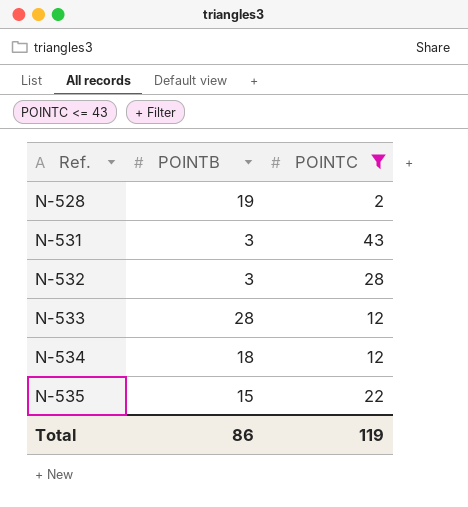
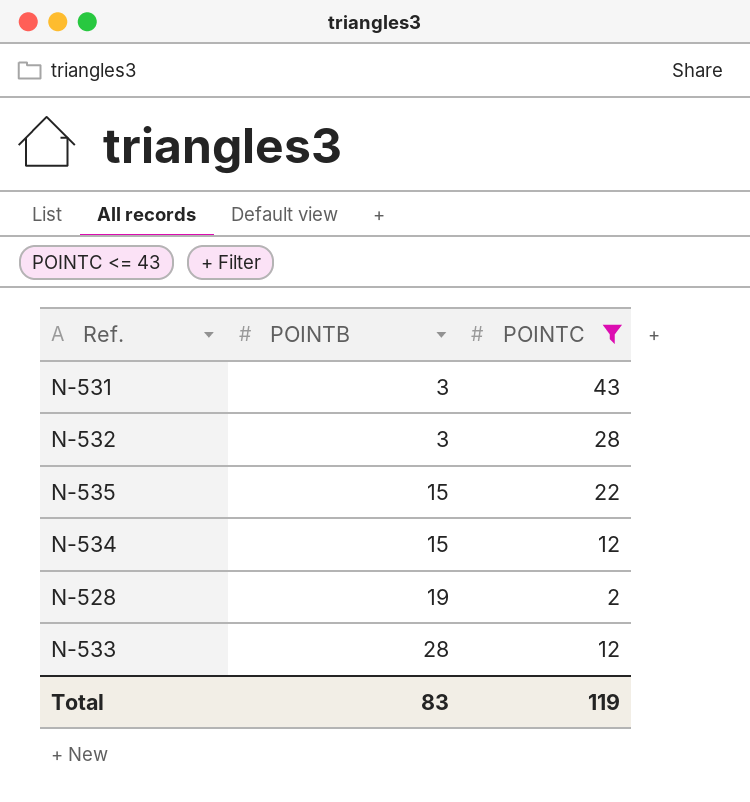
row order: Ref. ascending -> POINTB ascending
N-534 | POINTB: 18 -> 15
Total | POINTB: 86 -> 83

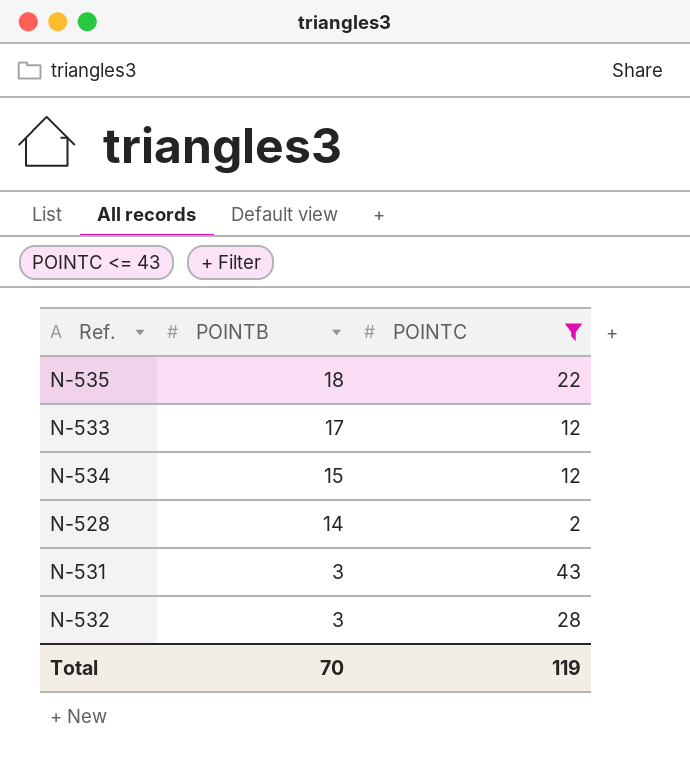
row order: POINTB ascending -> POINTB descending
N-535 | POINTB: 15 -> 18
N-533 | POINTB: 28 -> 17
N-528 | POINTB: 19 -> 14
Total | POINTB: 83 -> 70

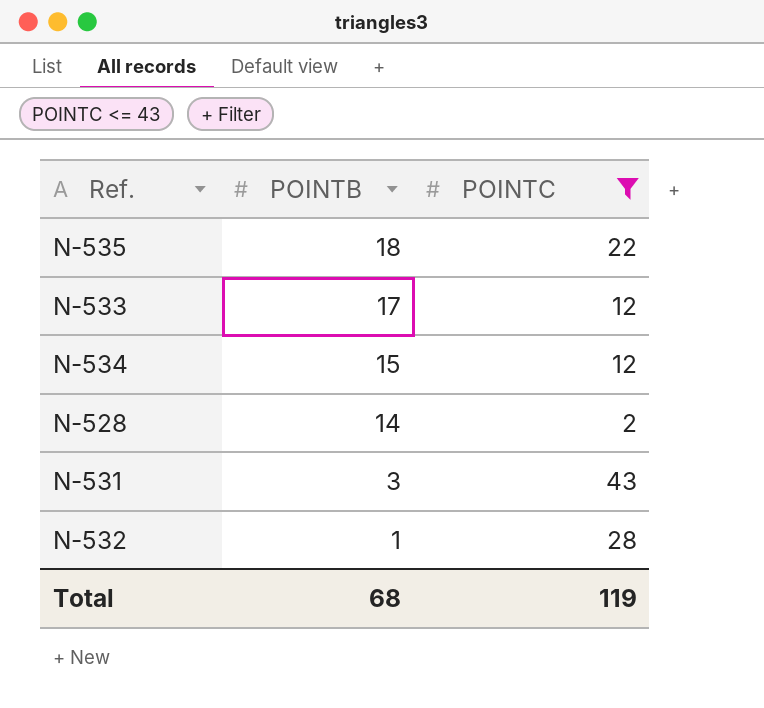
N-532 | POINTB: 3 -> 1
Total | POINTB: 70 -> 68

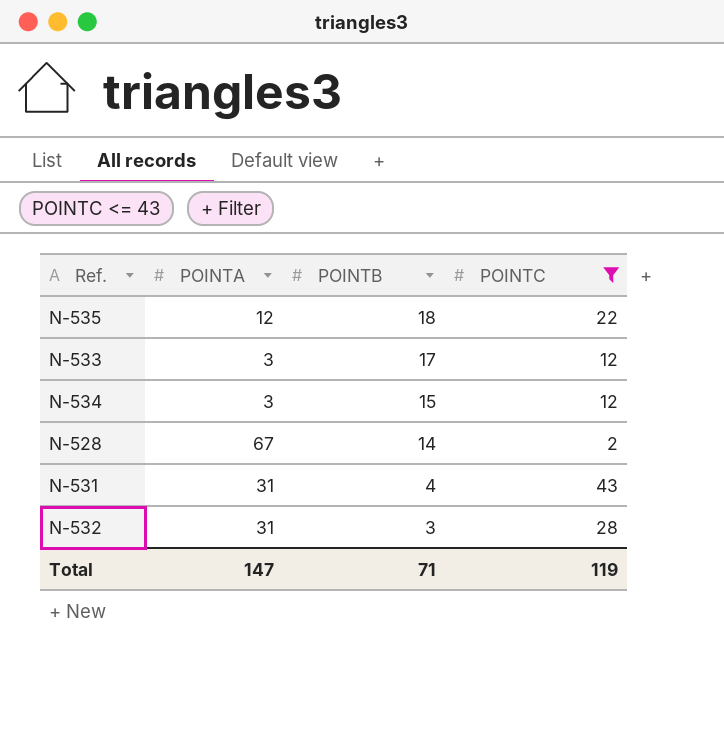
column POINTA | position: none -> 2
N-531 | POINTB: 3 -> 4
N-532 | POINTB: 1 -> 3
Total | POINTB: 68 -> 71

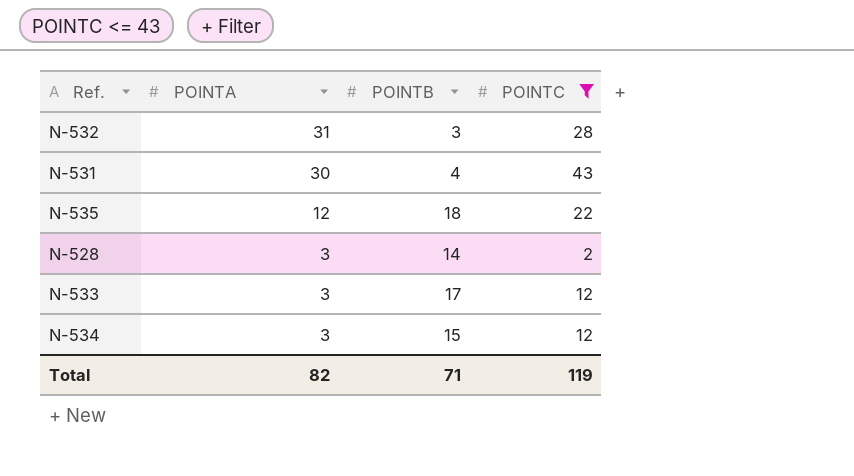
row order: POINTB descending -> POINTA descending
N-531 | POINTA: 31 -> 30
N-528 | POINTA: 67 -> 3
Total | POINTA: 147 -> 82

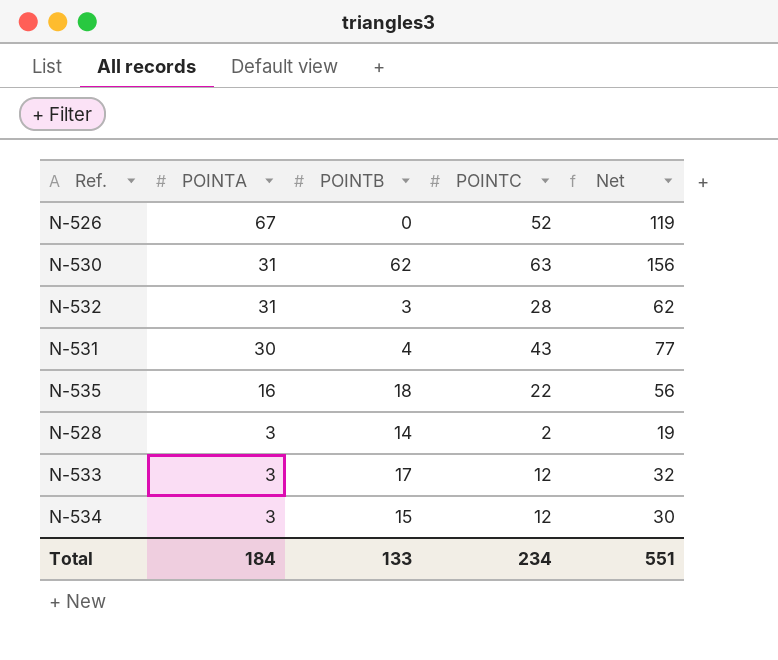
filter: POINTC <= 43 -> none
column Net | formula: none -> [POINTA] + [POINTB] + [POINTC]
N-535 | POINTA: 12 -> 16
Total | POINTA: 82 -> 184
Total | POINTB: 71 -> 133
Total | POINTC: 119 -> 234

